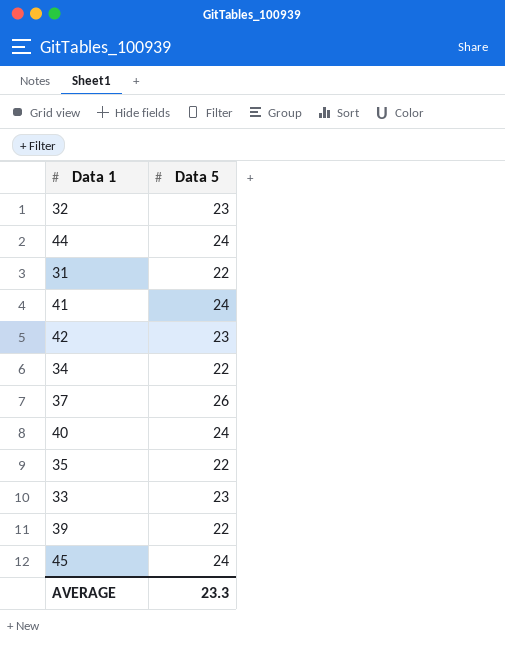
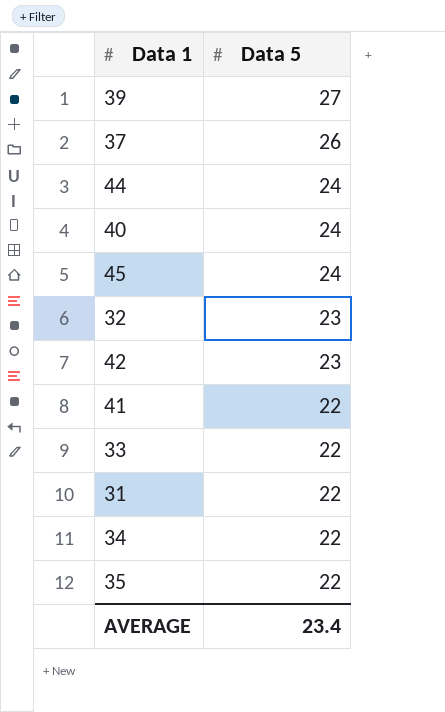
row order: none -> Data 5 descending
39 | Data 5: 22 -> 27
41 | Data 5: 24 -> 22
33 | Data 5: 23 -> 22
AVERAGE | Data 5: 23.3 -> 23.4

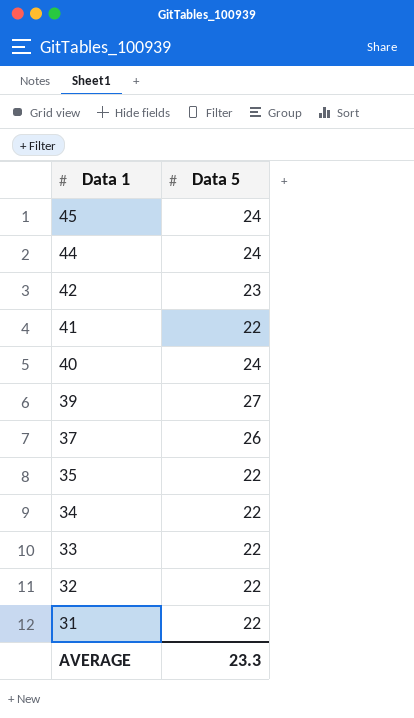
row order: Data 5 descending -> Data 1 descending
32 | Data 5: 23 -> 22
AVERAGE | Data 5: 23.4 -> 23.3

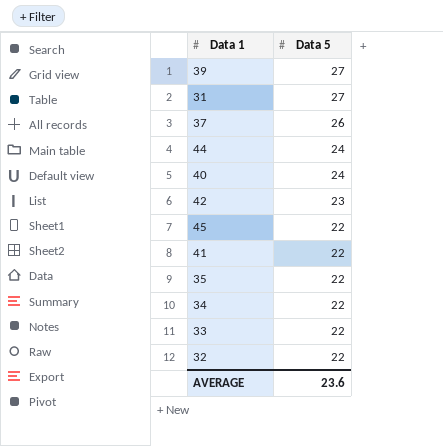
row order: Data 1 descending -> Data 5 descending
31 | Data 5: 22 -> 27
45 | Data 5: 24 -> 22
AVERAGE | Data 5: 23.3 -> 23.6

